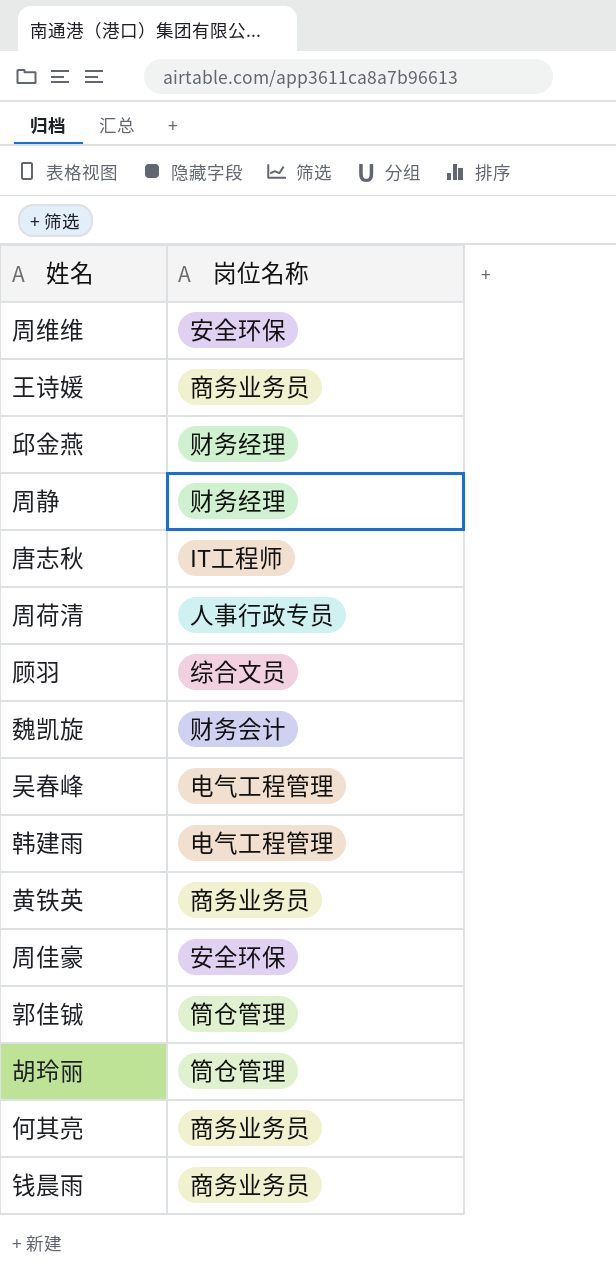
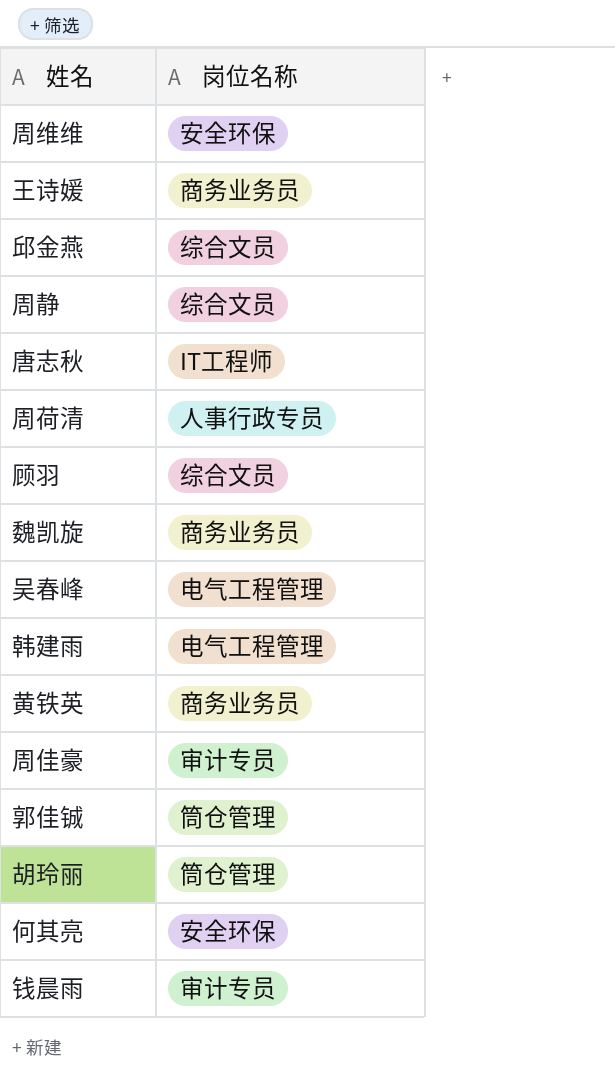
邱金燕 | 岗位名称: 财务经理 -> 综合文员
周静 | 岗位名称: 财务经理 -> 综合文员
魏凯旋 | 岗位名称: 财务会计 -> 商务业务员
周佳豪 | 岗位名称: 安全环保 -> 审计专员
何其亮 | 岗位名称: 商务业务员 -> 安全环保
钱晨雨 | 岗位名称: 商务业务员 -> 审计专员

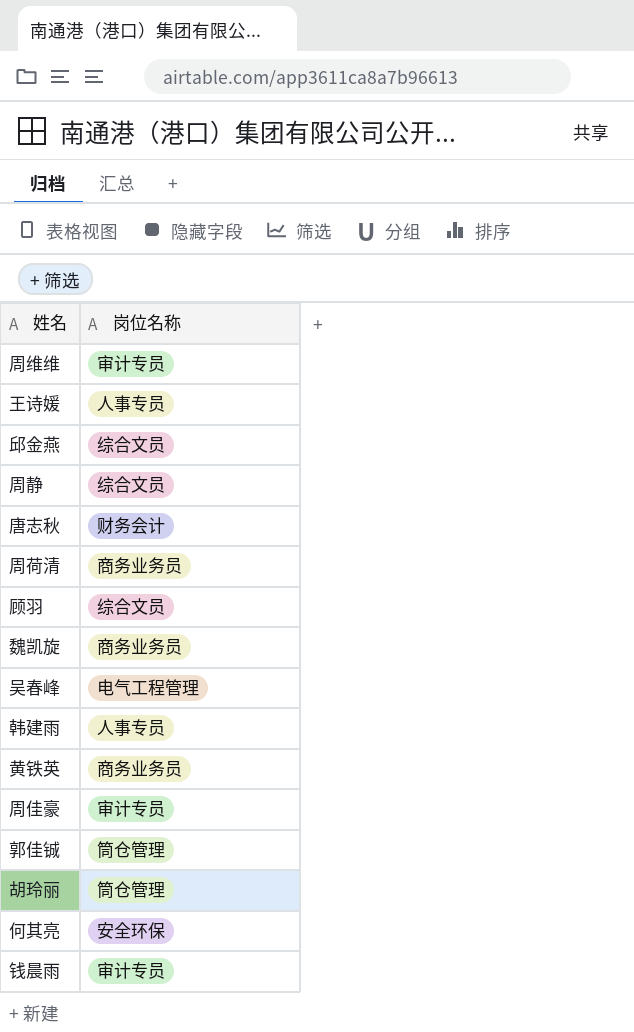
周维维 | 岗位名称: 安全环保 -> 审计专员
王诗媛 | 岗位名称: 商务业务员 -> 人事专员
唐志秋 | 岗位名称: IT工程师 -> 财务会计
周荷清 | 岗位名称: 人事行政专员 -> 商务业务员
韩建雨 | 岗位名称: 电气工程管理 -> 人事专员

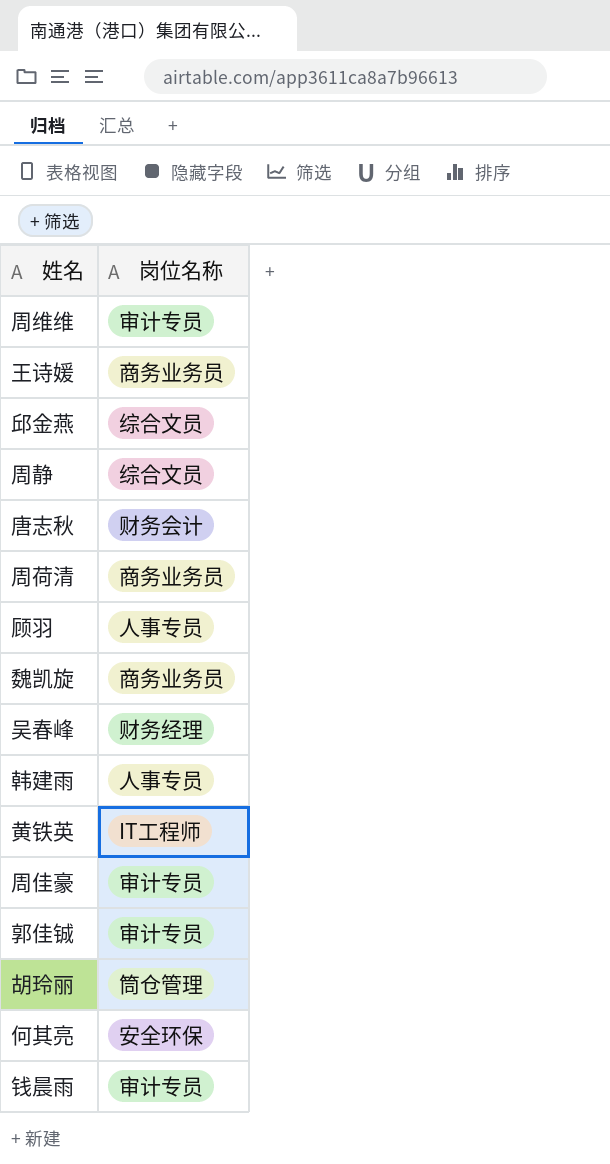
王诗媛 | 岗位名称: 人事专员 -> 商务业务员
顾羽 | 岗位名称: 综合文员 -> 人事专员
吴春峰 | 岗位名称: 电气工程管理 -> 财务经理
黄铁英 | 岗位名称: 商务业务员 -> IT工程师
郭佳铖 | 岗位名称: 筒仓管理 -> 审计专员

